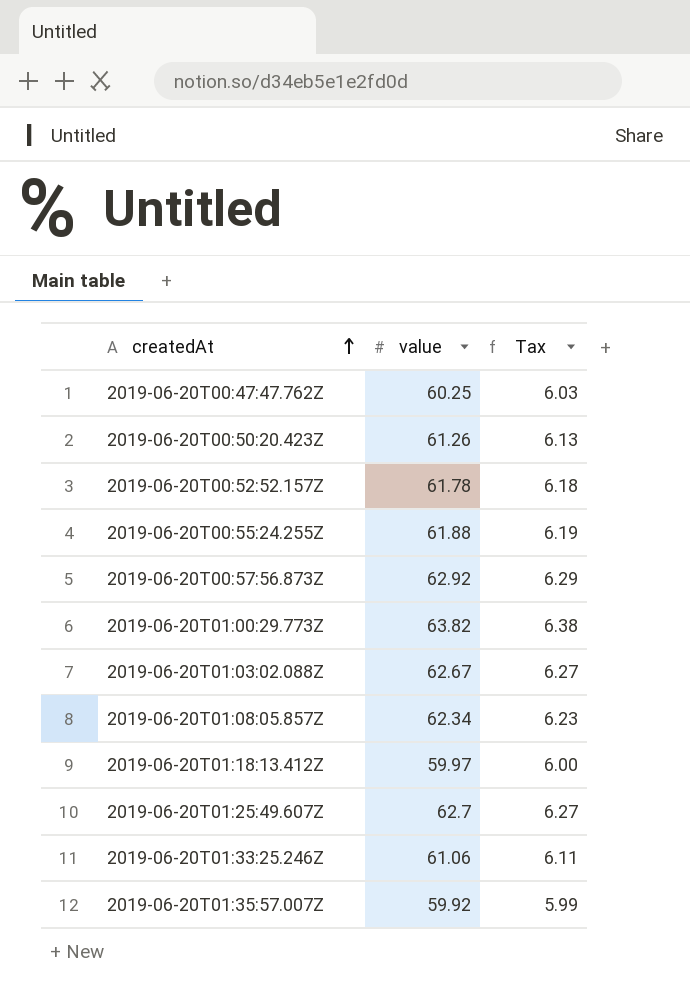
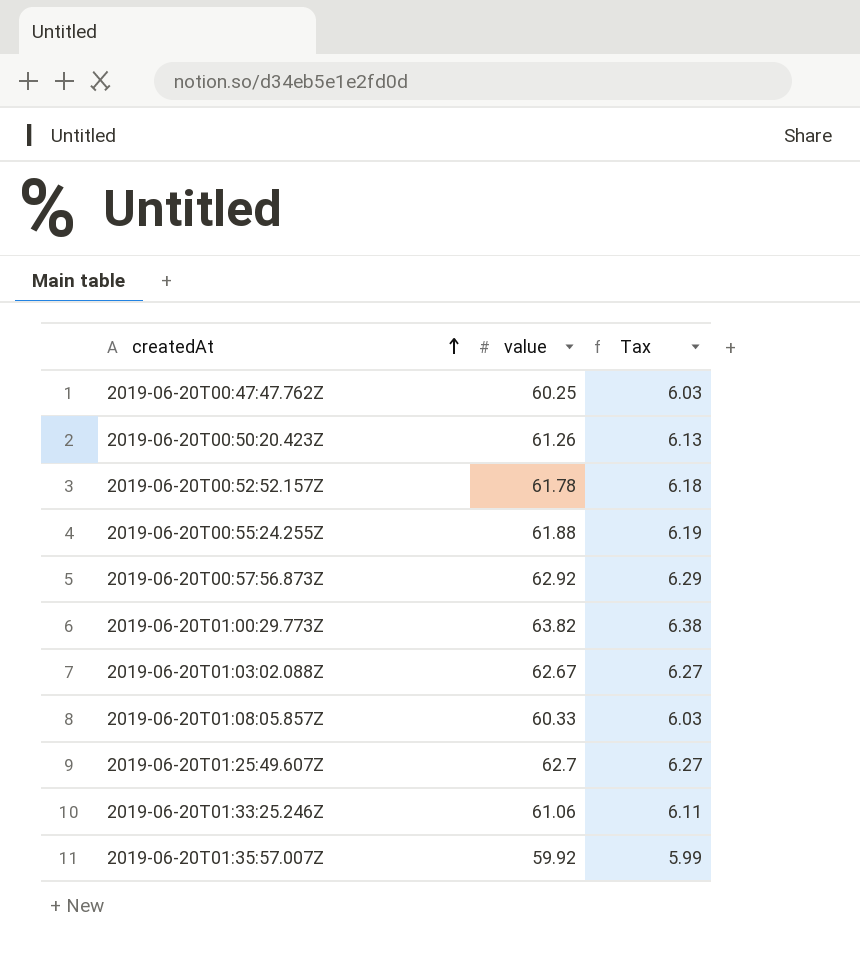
row 2019-06-20T01:18:13.412Z: 59.97 | 6.00 -> none
2019-06-20T01:08:05.857Z | value: 62.34 -> 60.33
2019-06-20T01:08:05.857Z | Tax: 6.23 -> 6.03

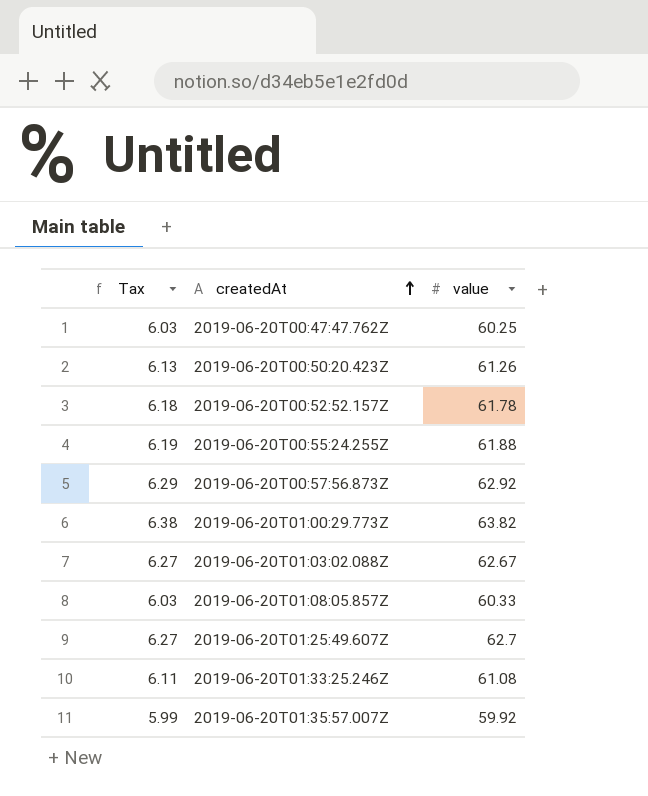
column Tax | position: 3 -> 1
2019-06-20T01:33:25.246Z | value: 61.06 -> 61.08

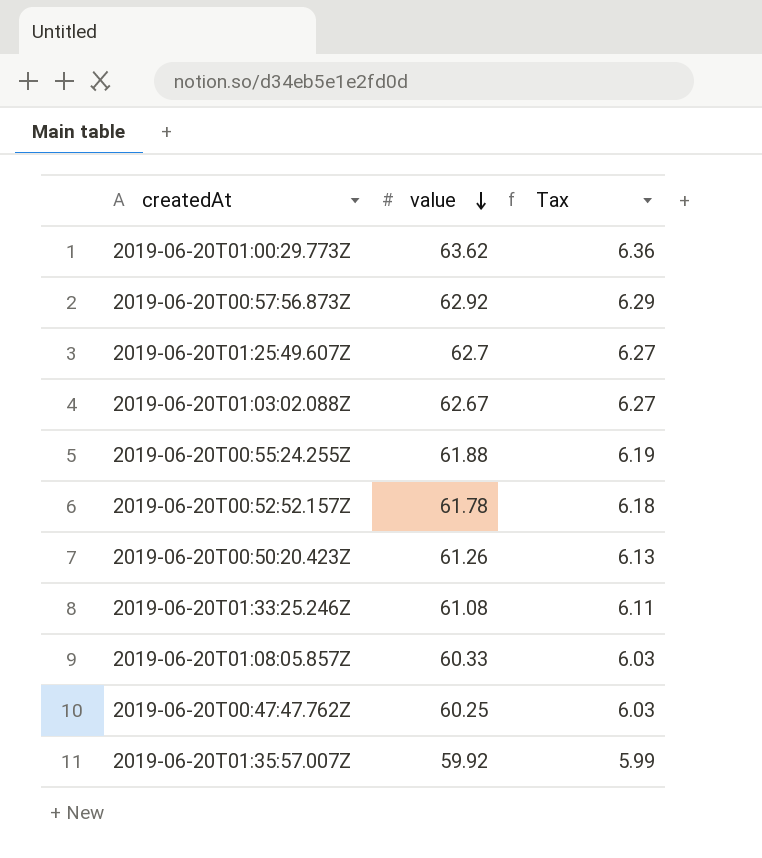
row order: createdAt ascending -> value descending
column Tax | position: 1 -> 3
2019-06-20T01:00:29.773Z | value: 63.82 -> 63.62
2019-06-20T01:00:29.773Z | Tax: 6.38 -> 6.36

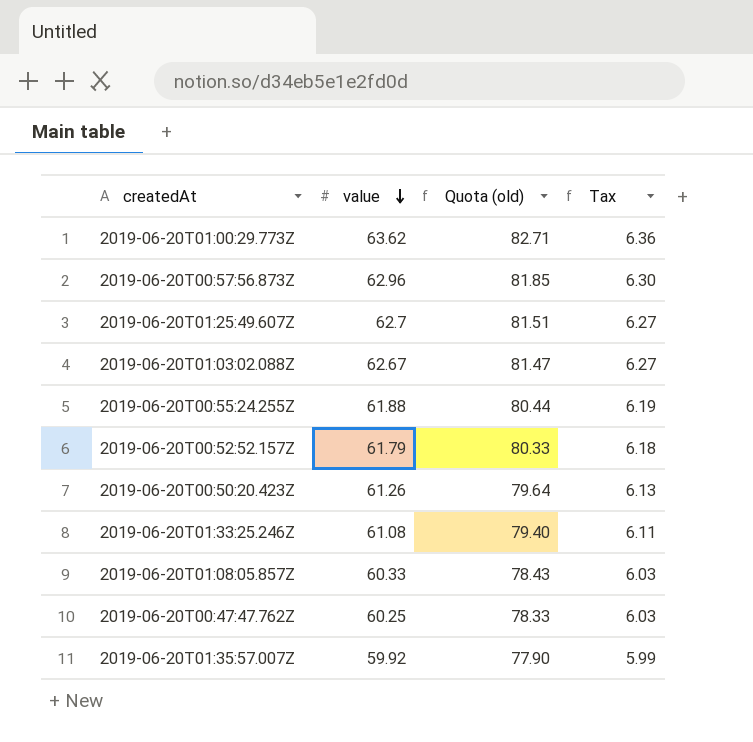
column Quota (old) | formula: none -> [value] * 1.3
2019-06-20T00:57:56.873Z | value: 62.92 -> 62.96
2019-06-20T00:57:56.873Z | Tax: 6.29 -> 6.30
2019-06-20T00:52:52.157Z | value: 61.78 -> 61.79

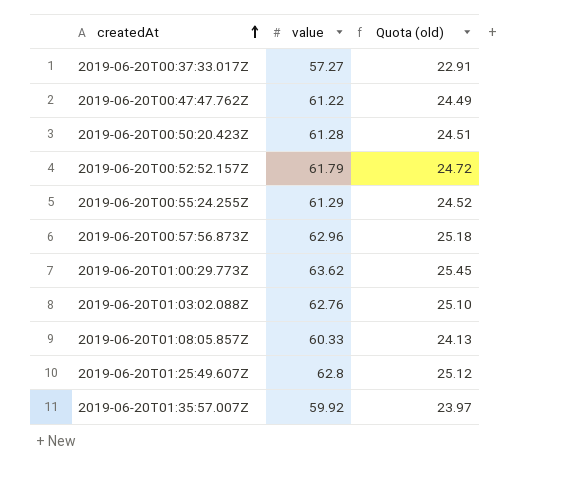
row order: value descending -> createdAt ascending
column Tax | formula: [value] * 0.1 -> none
column Quota (old) | formula: [value] * 1.3 -> [value] * 0.4
row 2019-06-20T01:33:25.246Z: 61.08 | 79.40 | 6.11 -> none
row 2019-06-20T00:37:33.017Z: none -> 57.27 | 22.91
2019-06-20T00:47:47.762Z | value: 60.25 -> 61.22
2019-06-20T00:50:20.423Z | value: 61.26 -> 61.28
2019-06-20T00:55:24.255Z | value: 61.88 -> 61.29
2019-06-20T01:03:02.088Z | value: 62.67 -> 62.76
2019-06-20T01:25:49.607Z | value: 62.7 -> 62.8

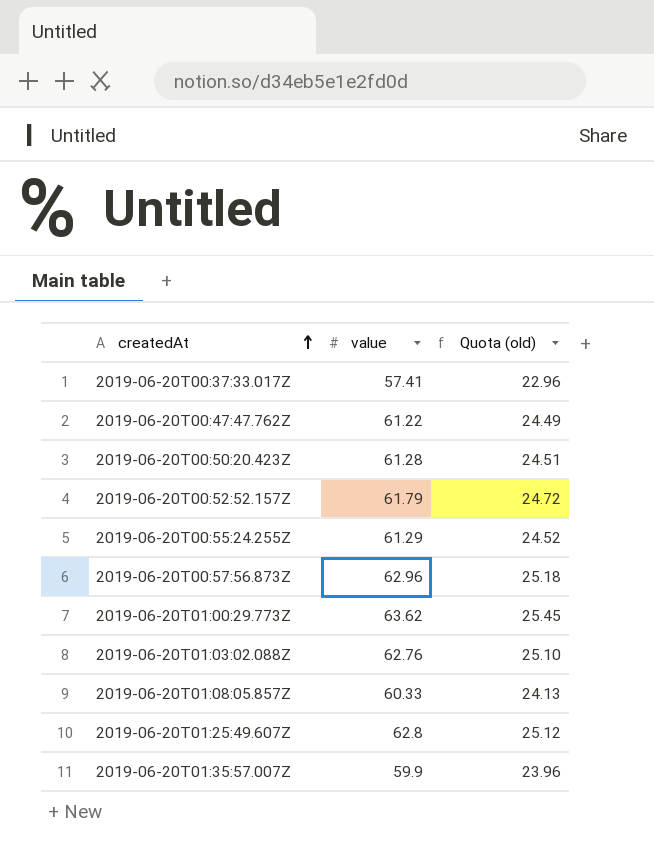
2019-06-20T00:37:33.017Z | value: 57.27 -> 57.41
2019-06-20T00:37:33.017Z | Quota (old): 22.91 -> 22.96
2019-06-20T01:35:57.007Z | value: 59.92 -> 59.9
2019-06-20T01:35:57.007Z | Quota (old): 23.97 -> 23.96

